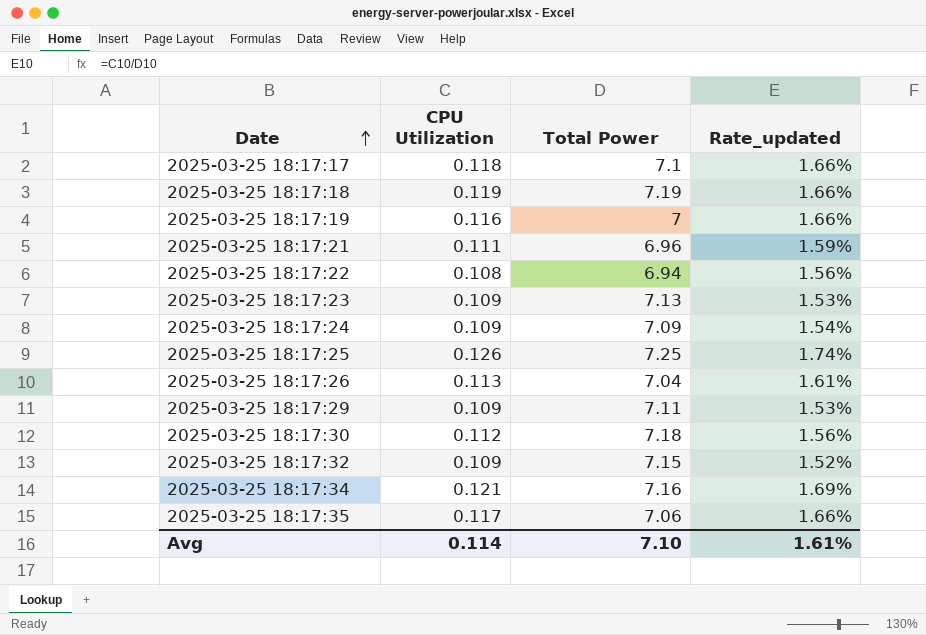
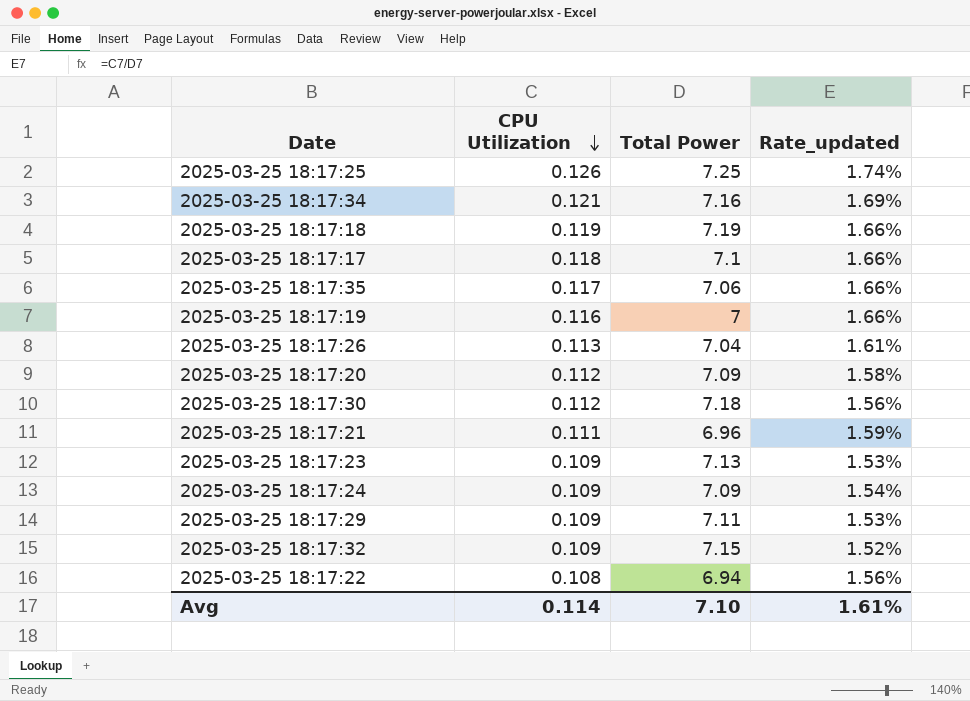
row order: Date ascending -> CPU Utilization descending
row 2025-03-25 18:17:20: none -> 0.112 | 7.09 | 1.58%

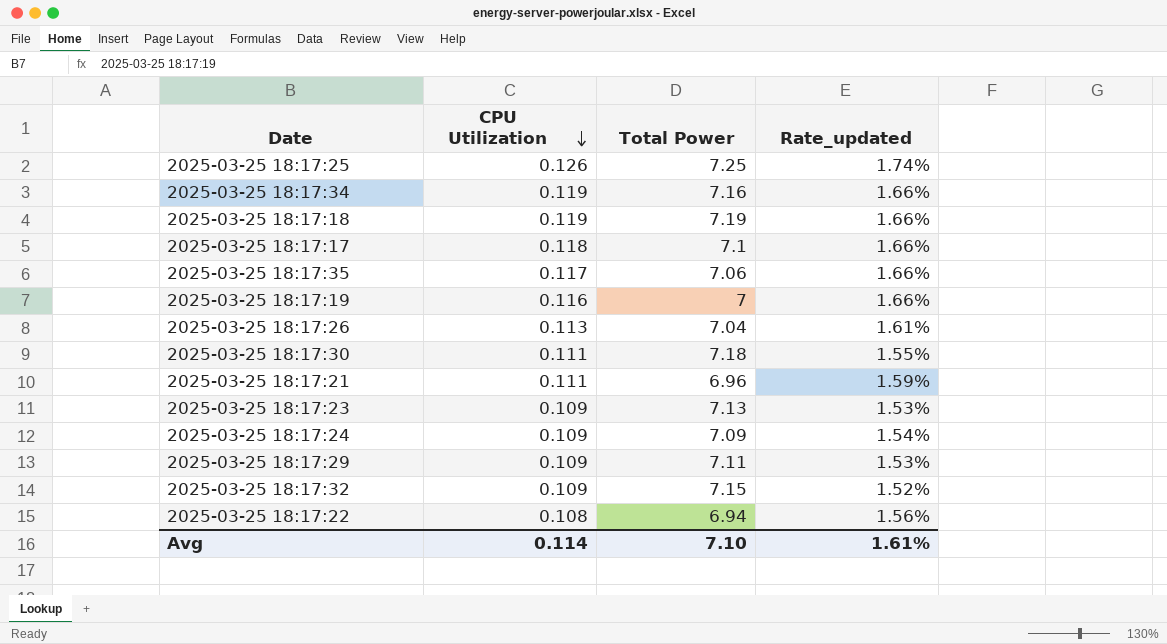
row 2025-03-25 18:17:20: 0.112 | 7.09 | 1.58% -> none
2025-03-25 18:17:34 | CPU Utilization: 0.121 -> 0.119
2025-03-25 18:17:34 | Rate_updated: 1.69% -> 1.66%
2025-03-25 18:17:30 | CPU Utilization: 0.112 -> 0.111
2025-03-25 18:17:30 | Rate_updated: 1.56% -> 1.55%

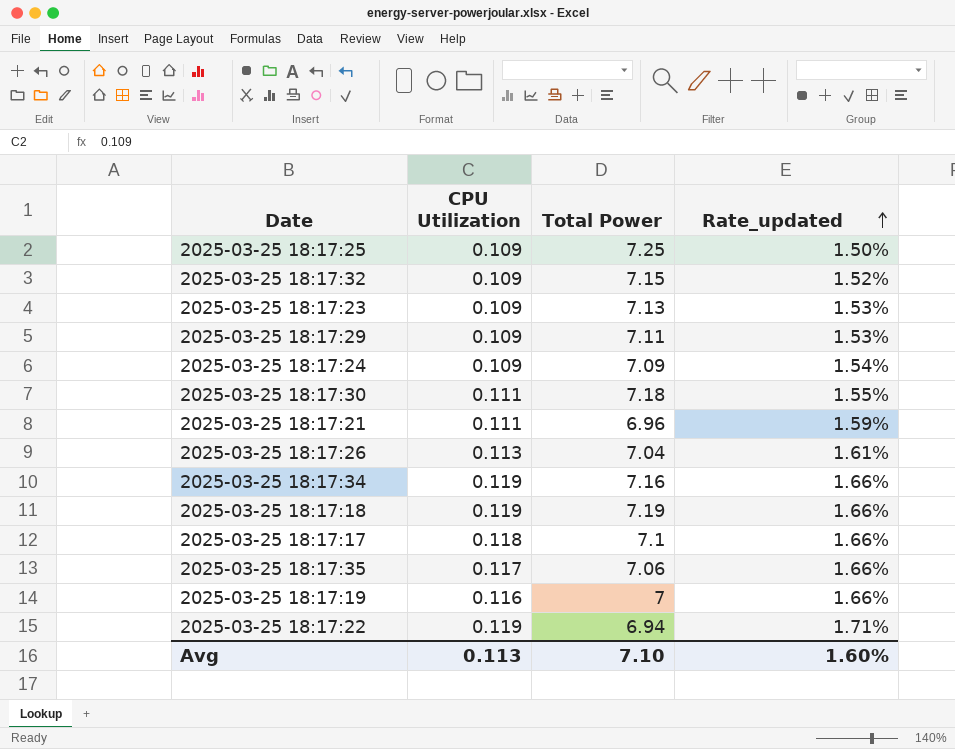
row order: CPU Utilization descending -> Rate_updated ascending
2025-03-25 18:17:25 | CPU Utilization: 0.126 -> 0.109
2025-03-25 18:17:25 | Rate_updated: 1.74% -> 1.50%
2025-03-25 18:17:22 | CPU Utilization: 0.108 -> 0.119
2025-03-25 18:17:22 | Rate_updated: 1.56% -> 1.71%
Avg | CPU Utilization: 0.114 -> 0.113
Avg | Rate_updated: 1.61% -> 1.60%

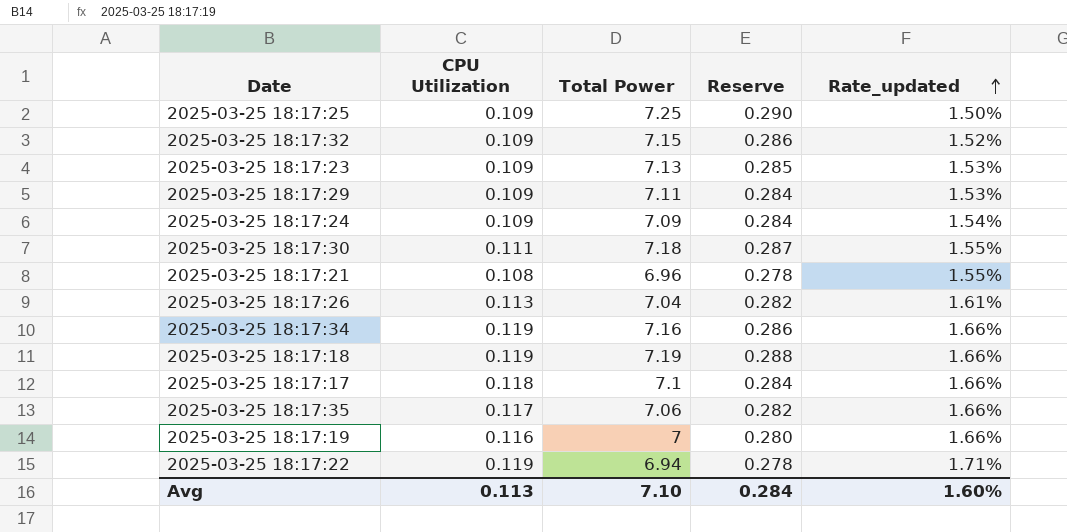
column Reserve | formula: none -> [Total Power] * 0.04
2025-03-25 18:17:21 | CPU Utilization: 0.111 -> 0.108
2025-03-25 18:17:21 | Rate_updated: 1.59% -> 1.55%

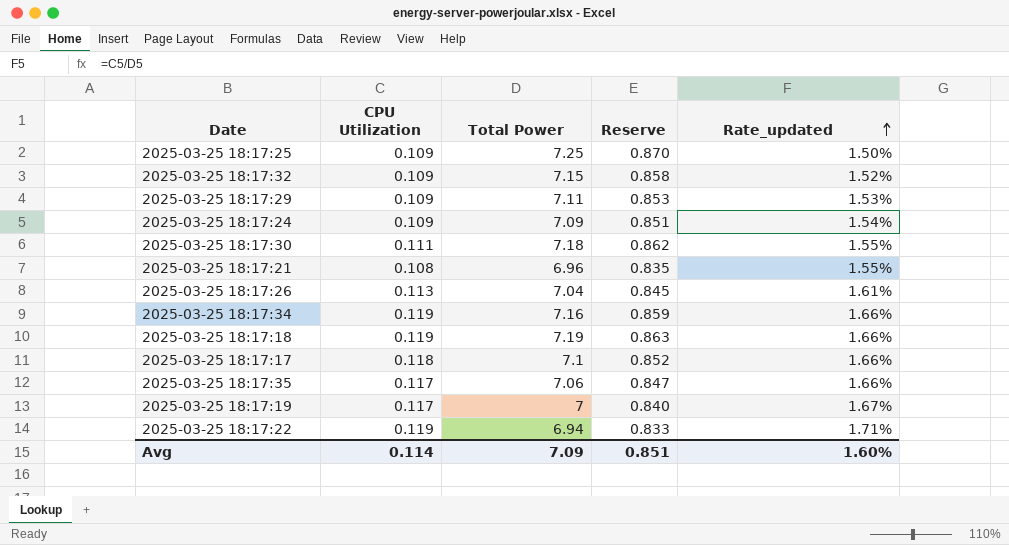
column Reserve | formula: [Total Power] * 0.04 -> [Total Power] * 0.12
row 2025-03-25 18:17:23: 0.109 | 7.13 | 0.285 | 1.53% -> none
2025-03-25 18:17:19 | CPU Utilization: 0.116 -> 0.117
2025-03-25 18:17:19 | Rate_updated: 1.66% -> 1.67%
Avg | CPU Utilization: 0.113 -> 0.114
Avg | Total Power: 7.10 -> 7.09
Avg | Reserve: 0.284 -> 0.851

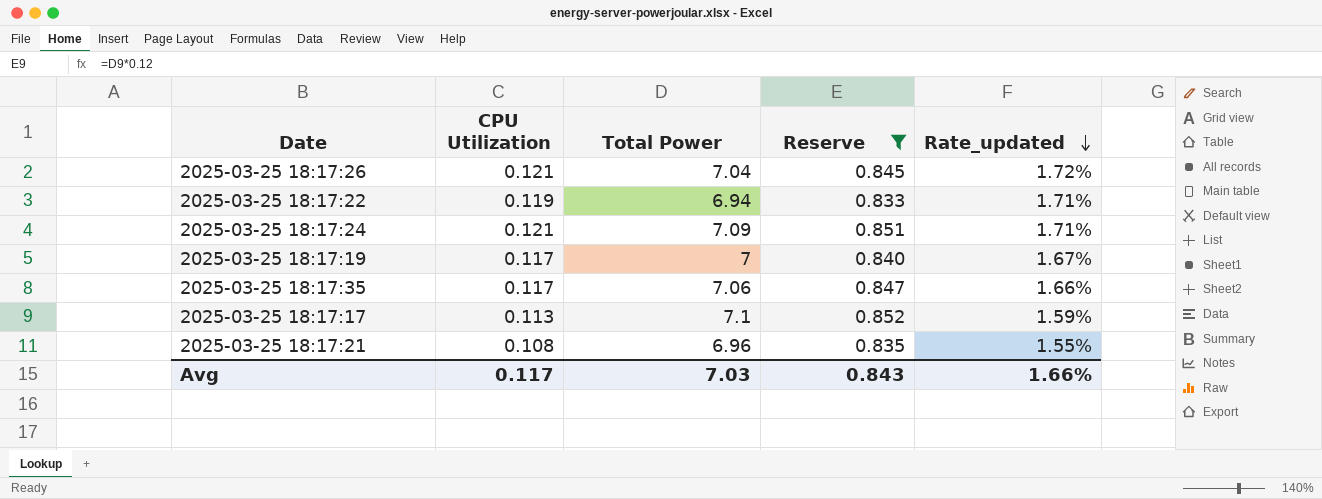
filter: none -> Reserve <= 0.852
row order: Rate_updated ascending -> Rate_updated descending
2025-03-25 18:17:26 | CPU Utilization: 0.113 -> 0.121
2025-03-25 18:17:26 | Rate_updated: 1.61% -> 1.72%
2025-03-25 18:17:24 | CPU Utilization: 0.109 -> 0.121
2025-03-25 18:17:24 | Rate_updated: 1.54% -> 1.71%
2025-03-25 18:17:17 | CPU Utilization: 0.118 -> 0.113
2025-03-25 18:17:17 | Rate_updated: 1.66% -> 1.59%
Avg | CPU Utilization: 0.114 -> 0.117
Avg | Total Power: 7.09 -> 7.03
Avg | Reserve: 0.851 -> 0.843
Avg | Rate_updated: 1.60% -> 1.66%

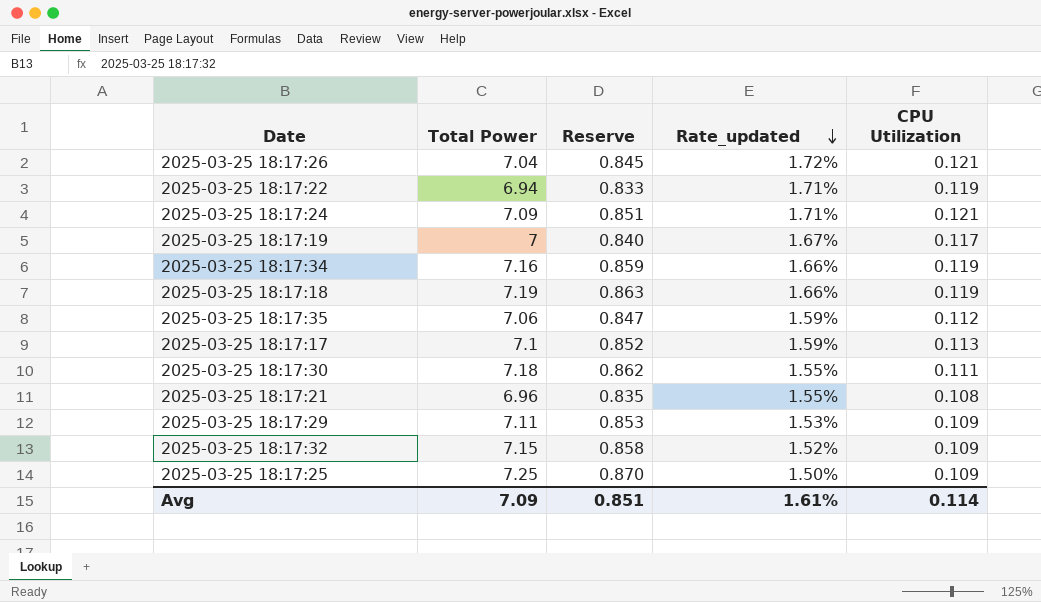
filter: Reserve <= 0.852 -> none
column CPU Utilization | position: 2 -> 5
2025-03-25 18:17:35 | Rate_updated: 1.66% -> 1.59%
2025-03-25 18:17:35 | CPU Utilization: 0.117 -> 0.112
Avg | Total Power: 7.03 -> 7.09
Avg | Reserve: 0.843 -> 0.851
Avg | Rate_updated: 1.66% -> 1.61%
Avg | CPU Utilization: 0.117 -> 0.114

